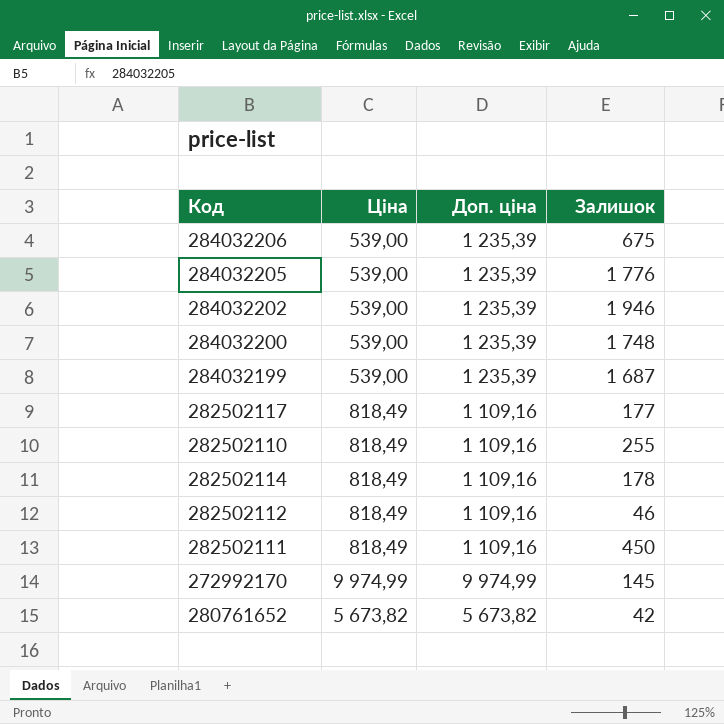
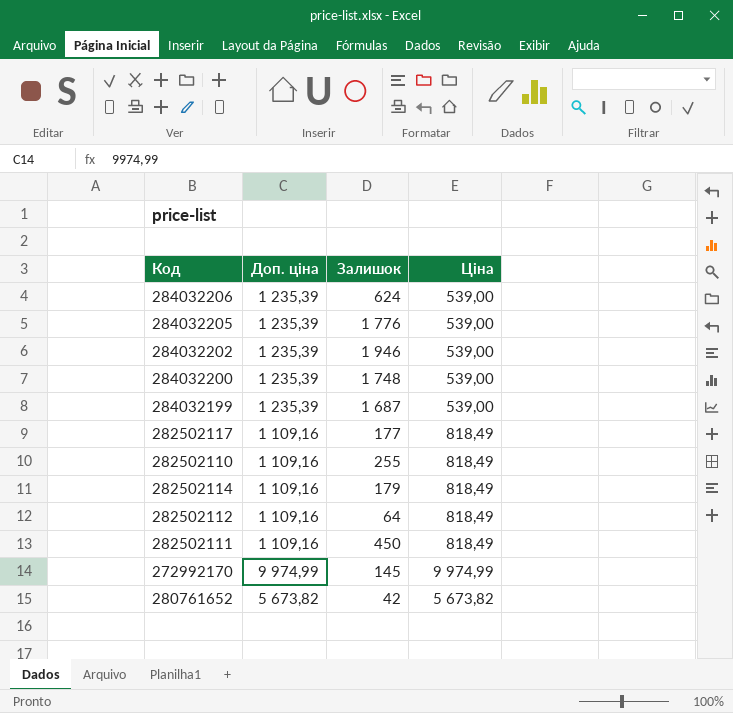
column Ціна | position: 2 -> 4
284032206 | Залишок: 675 -> 624
282502114 | Залишок: 178 -> 179
282502112 | Залишок: 46 -> 64

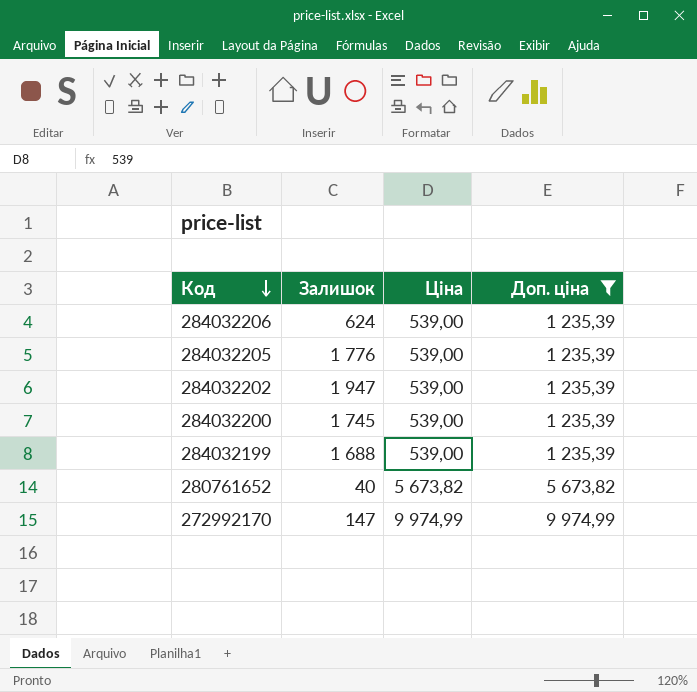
filter: none -> Доп. ціна != 1 109,16
row order: none -> Код descending
column Доп. ціна | position: 2 -> 4
284032202 | Залишок: 1 946 -> 1 947
284032200 | Залишок: 1 748 -> 1 745
284032199 | Залишок: 1 687 -> 1 688
280761652 | Залишок: 42 -> 40
272992170 | Залишок: 145 -> 147

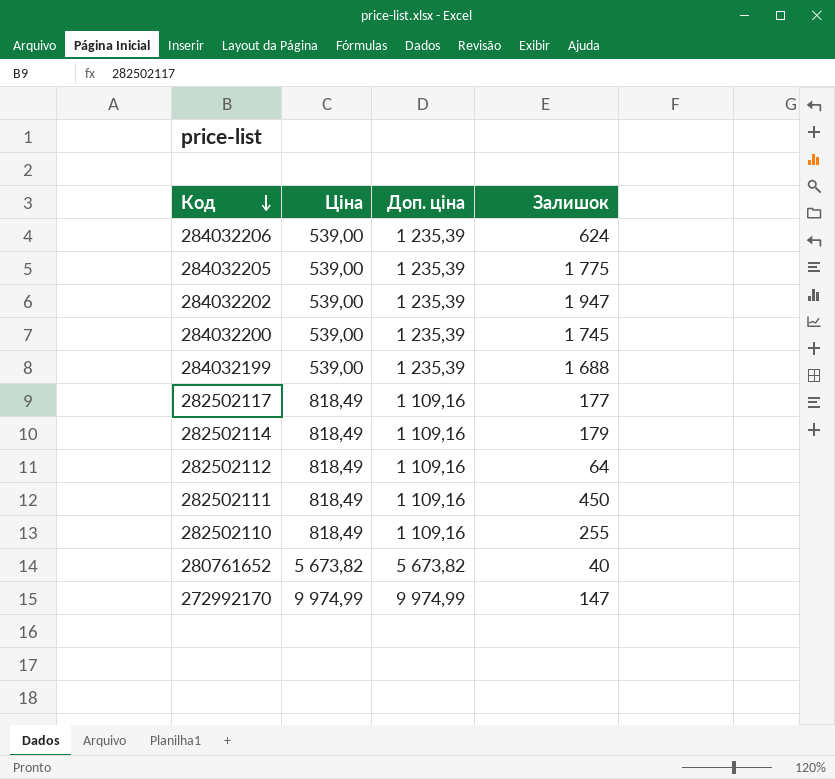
filter: Доп. ціна != 1 109,16 -> none
column Залишок | position: 2 -> 4
284032205 | Залишок: 1 776 -> 1 775

